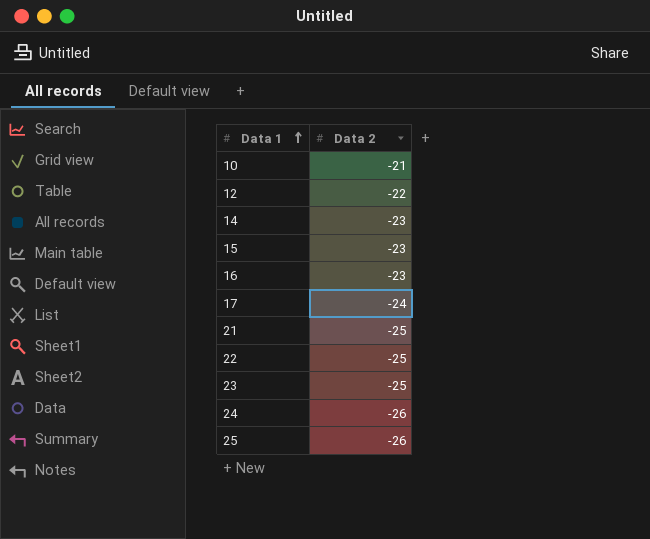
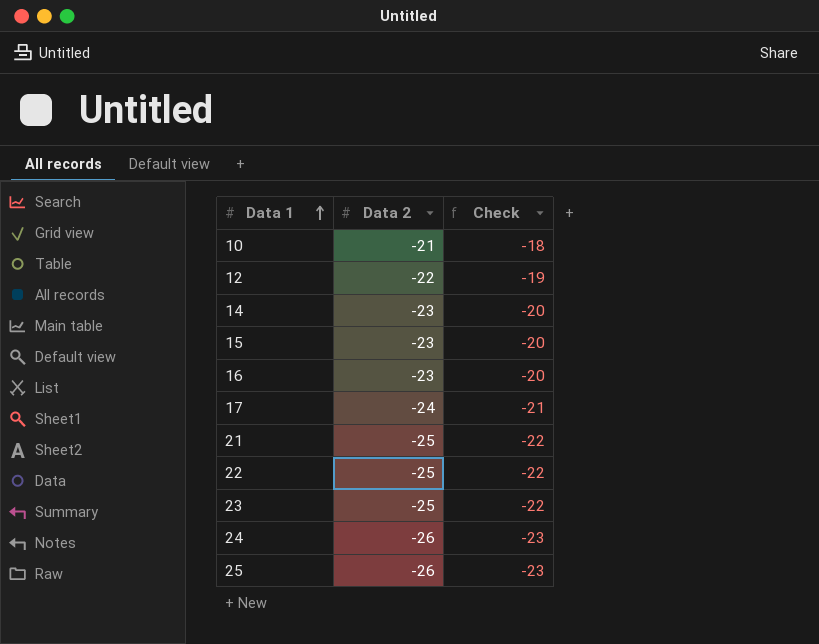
column Check | formula: none -> [Data 2] + 3

